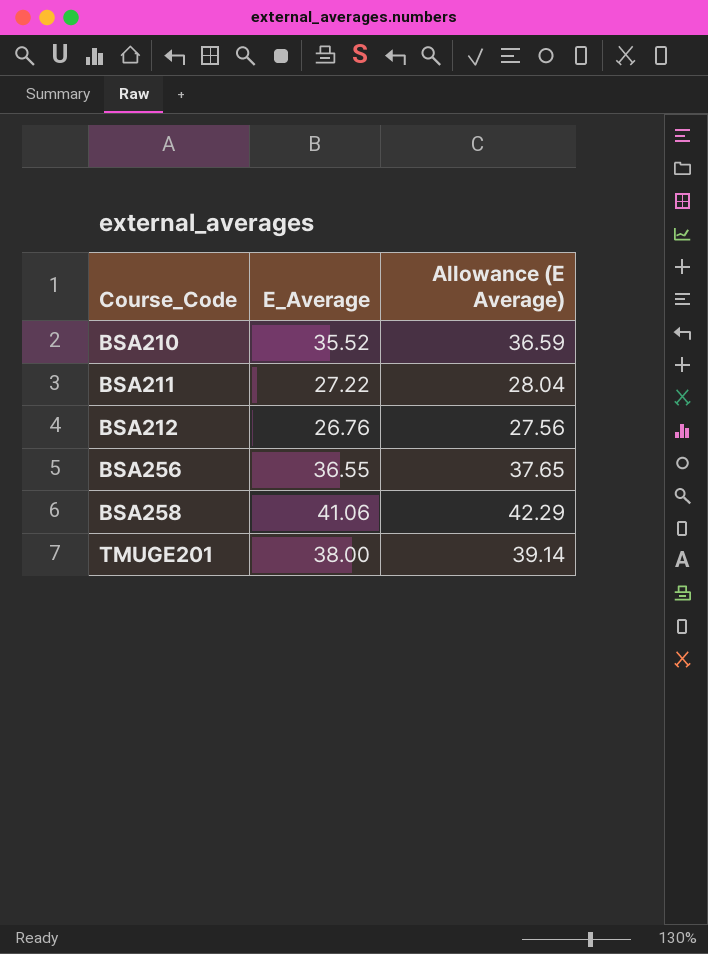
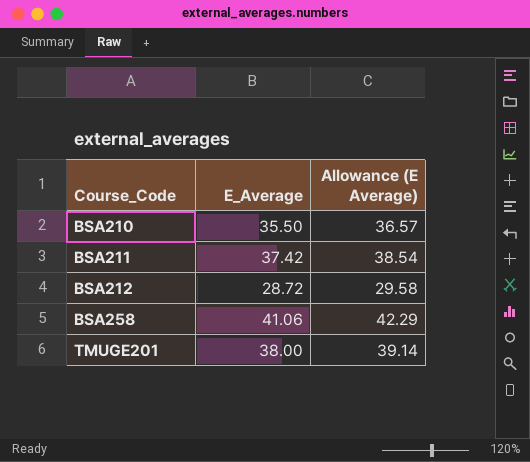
row BSA256: 36.55 | 37.65 -> none
BSA210 | E_Average: 35.52 -> 35.50
BSA210 | Allowance (E Average): 36.59 -> 36.57
BSA211 | E_Average: 27.22 -> 37.42
BSA211 | Allowance (E Average): 28.04 -> 38.54
BSA212 | E_Average: 26.76 -> 28.72
BSA212 | Allowance (E Average): 27.56 -> 29.58

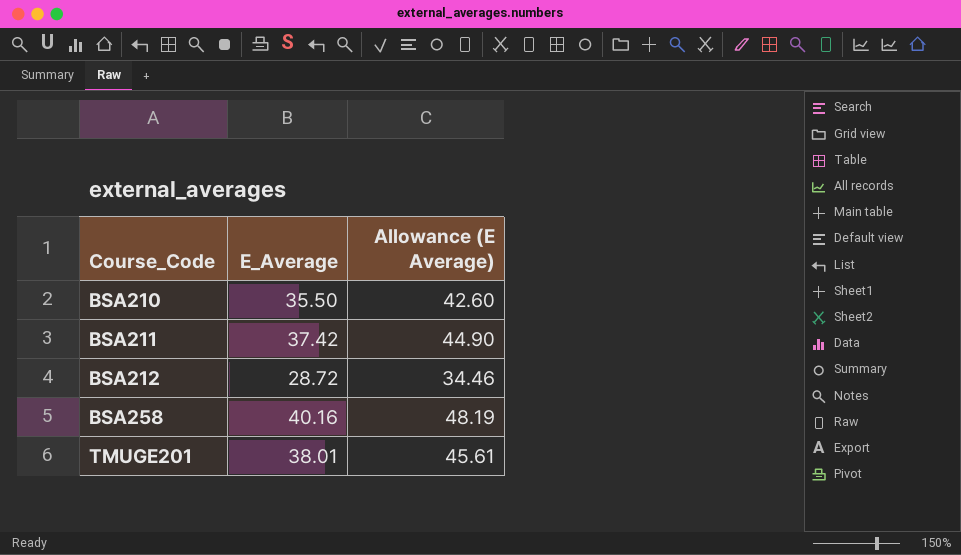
column Allowance (E Average) | formula: [E_Average] * 1.03 -> [E_Average] * 1.2
BSA258 | E_Average: 41.06 -> 40.16
TMUGE201 | E_Average: 38.00 -> 38.01

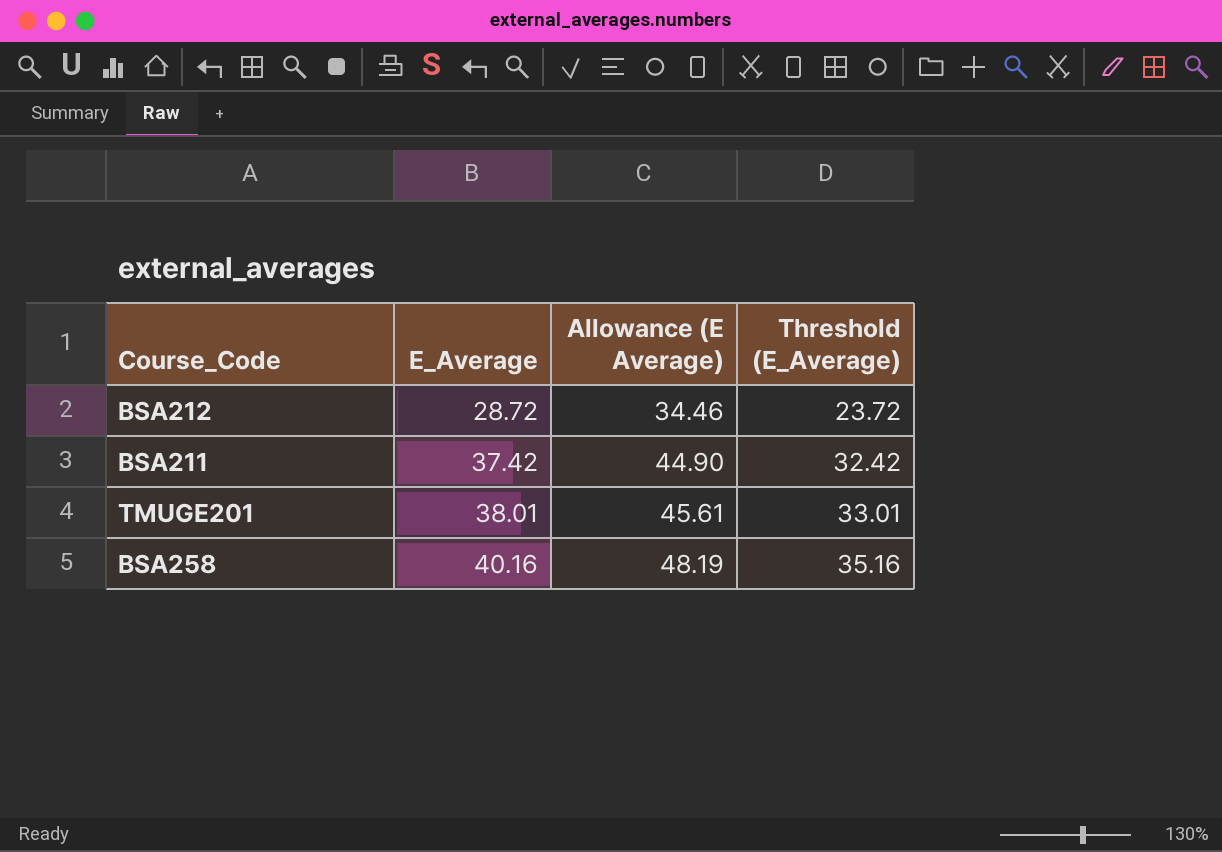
row order: Course_Code ascending -> E_Average ascending
column Threshold (E_Average) | formula: none -> [E_Average] - 5
row BSA210: 35.50 | 42.60 -> none

